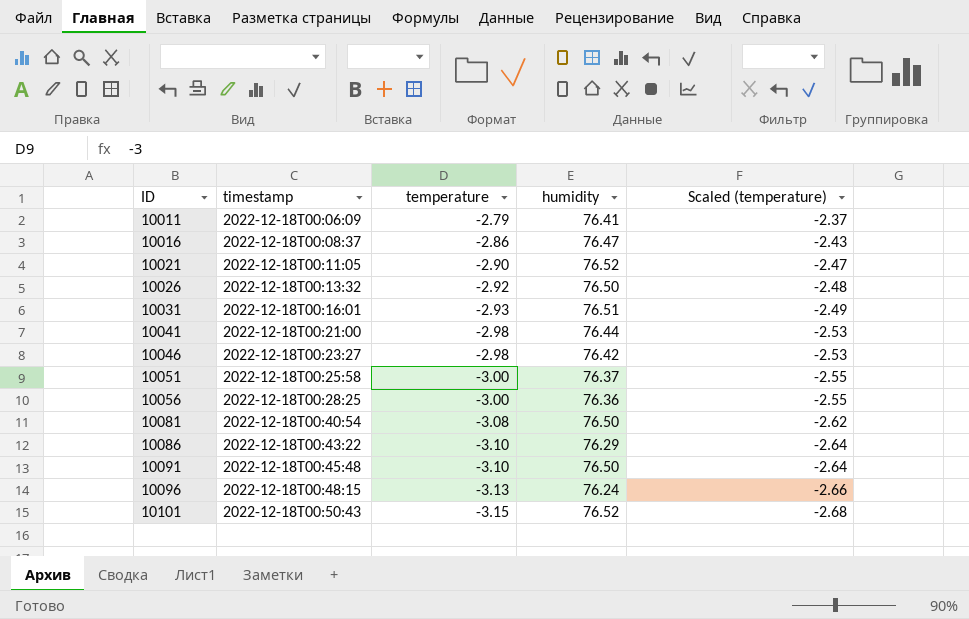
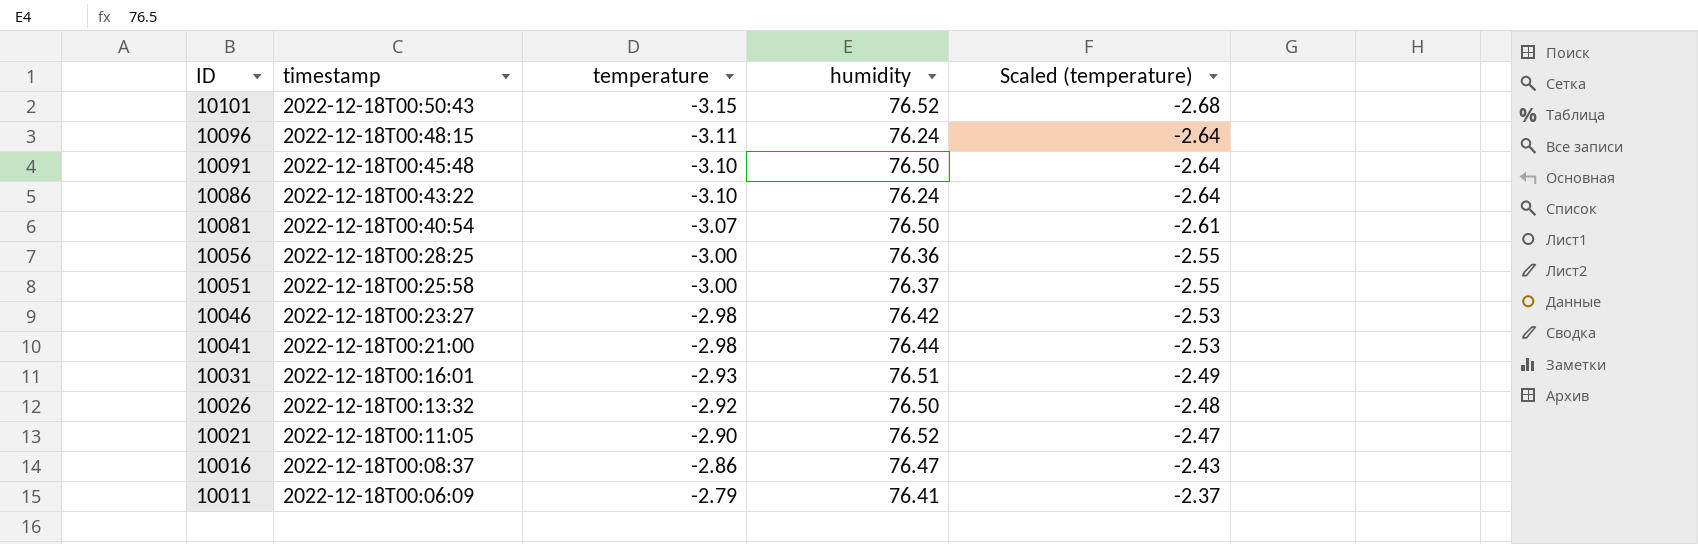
row order: ID ascending -> ID descending
10096 | temperature: -3.13 -> -3.11
10096 | Scaled (temperature): -2.66 -> -2.64
10086 | humidity: 76.29 -> 76.24
10081 | temperature: -3.08 -> -3.07
10081 | Scaled (temperature): -2.62 -> -2.61

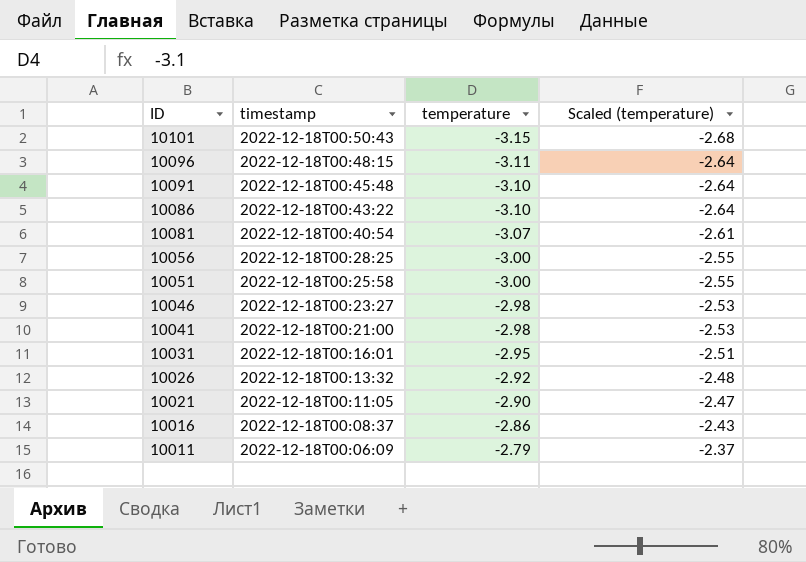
column humidity | position: 4 -> none
10031 | temperature: -2.93 -> -2.95
10031 | Scaled (temperature): -2.49 -> -2.51

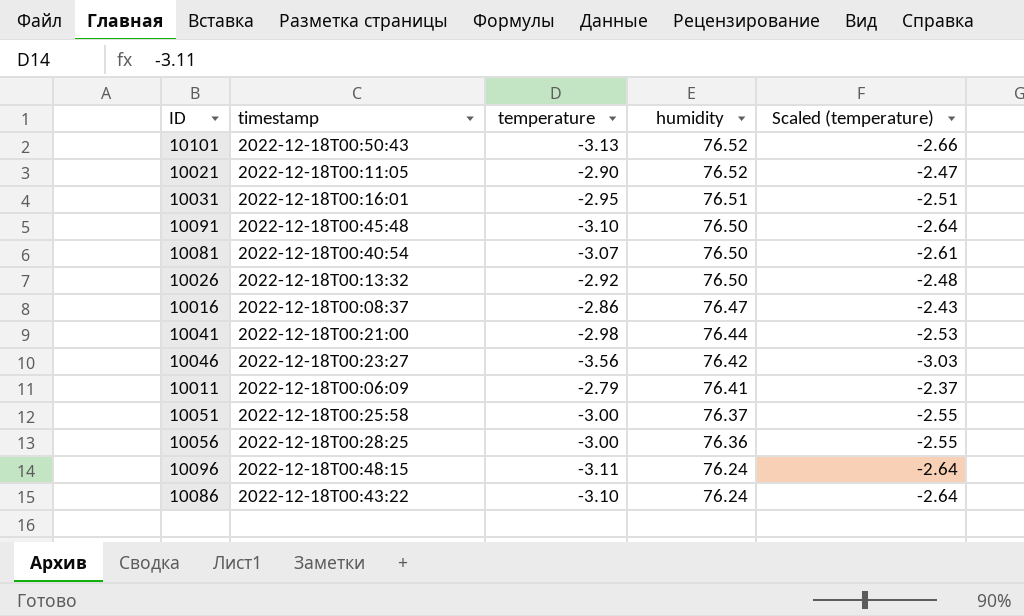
row order: ID descending -> humidity descending
column humidity | position: none -> 4
10101 | temperature: -3.15 -> -3.13
10101 | Scaled (temperature): -2.68 -> -2.66
10046 | temperature: -2.98 -> -3.56
10046 | Scaled (temperature): -2.53 -> -3.03

